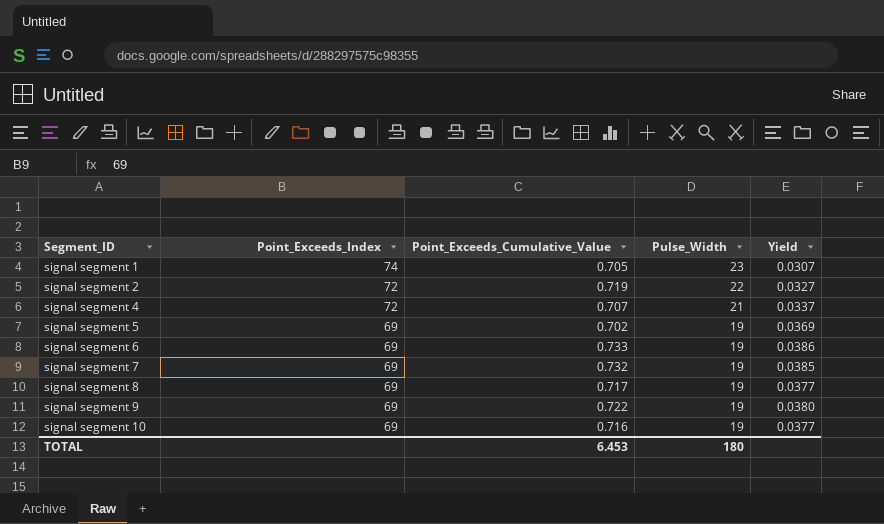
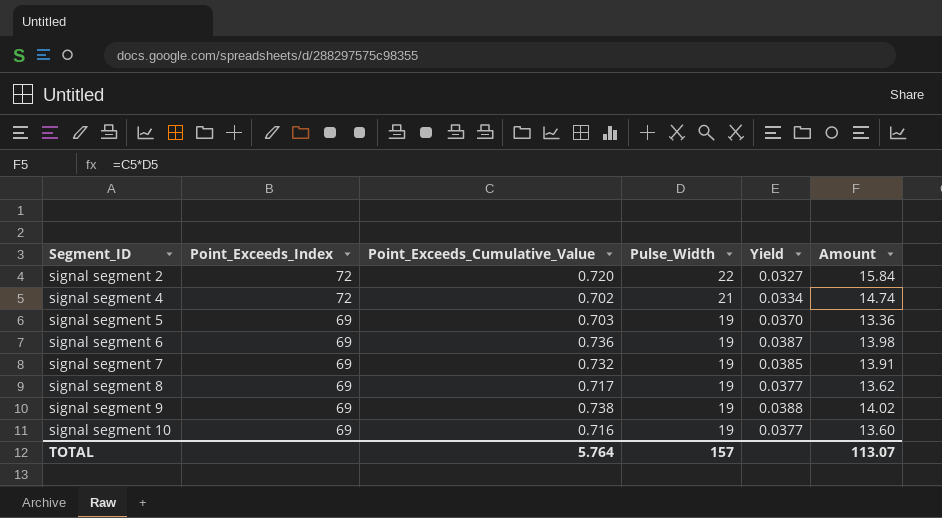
column Amount | formula: none -> [Point_Exceeds_Cumulative_Value] * [Pulse_Width]
row signal segment 1: 74 | 0.705 | 23 | 0.0307 -> none
signal segment 2 | Point_Exceeds_Cumulative_Value: 0.719 -> 0.720
signal segment 4 | Point_Exceeds_Cumulative_Value: 0.707 -> 0.702
signal segment 4 | Yield: 0.0337 -> 0.0334
signal segment 5 | Point_Exceeds_Cumulative_Value: 0.702 -> 0.703
signal segment 5 | Yield: 0.0369 -> 0.0370
signal segment 6 | Point_Exceeds_Cumulative_Value: 0.733 -> 0.736
signal segment 6 | Yield: 0.0386 -> 0.0387
signal segment 9 | Point_Exceeds_Cumulative_Value: 0.722 -> 0.738
signal segment 9 | Yield: 0.0380 -> 0.0388
TOTAL | Point_Exceeds_Cumulative_Value: 6.453 -> 5.764
TOTAL | Pulse_Width: 180 -> 157

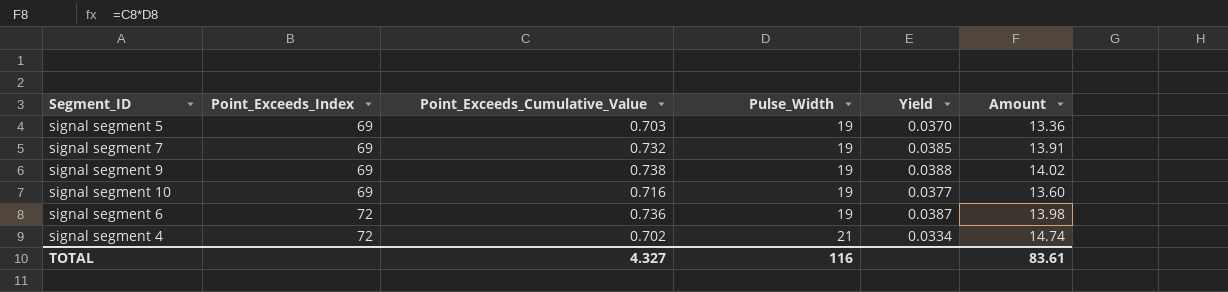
row order: Segment_ID ascending -> Point_Exceeds_Index ascending
row signal segment 2: 72 | 0.720 | 22 | 0.0327 | 15.84 -> none
row signal segment 8: 69 | 0.717 | 19 | 0.0377 | 13.62 -> none
signal segment 6 | Point_Exceeds_Index: 69 -> 72
TOTAL | Point_Exceeds_Cumulative_Value: 5.764 -> 4.327
TOTAL | Pulse_Width: 157 -> 116
TOTAL | Amount: 113.07 -> 83.61

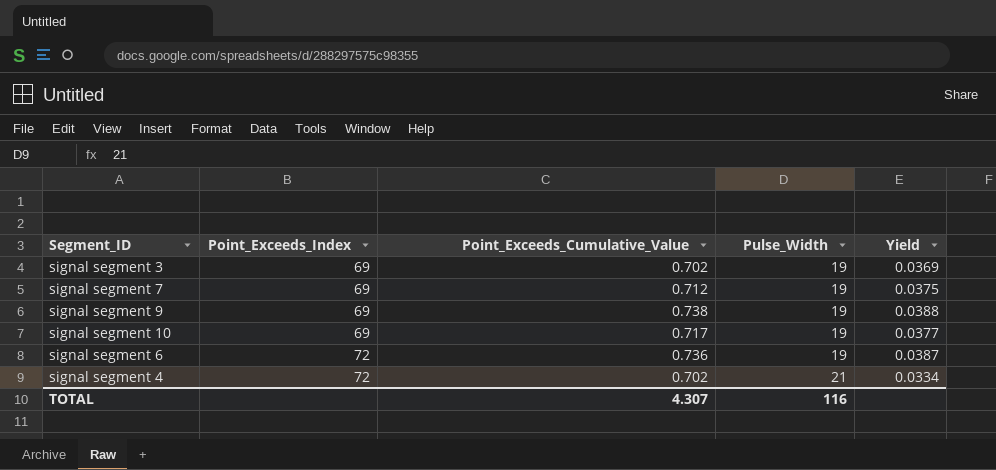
column Amount | formula: [Point_Exceeds_Cumulative_Value] * [Pulse_Width] -> none
row signal segment 5: 69 | 0.703 | 19 | 0.0370 | 13.36 -> none
row signal segment 3: none -> 69 | 0.702 | 19 | 0.0369
signal segment 7 | Point_Exceeds_Cumulative_Value: 0.732 -> 0.712
signal segment 7 | Yield: 0.0385 -> 0.0375
signal segment 10 | Point_Exceeds_Cumulative_Value: 0.716 -> 0.717
TOTAL | Point_Exceeds_Cumulative_Value: 4.327 -> 4.307

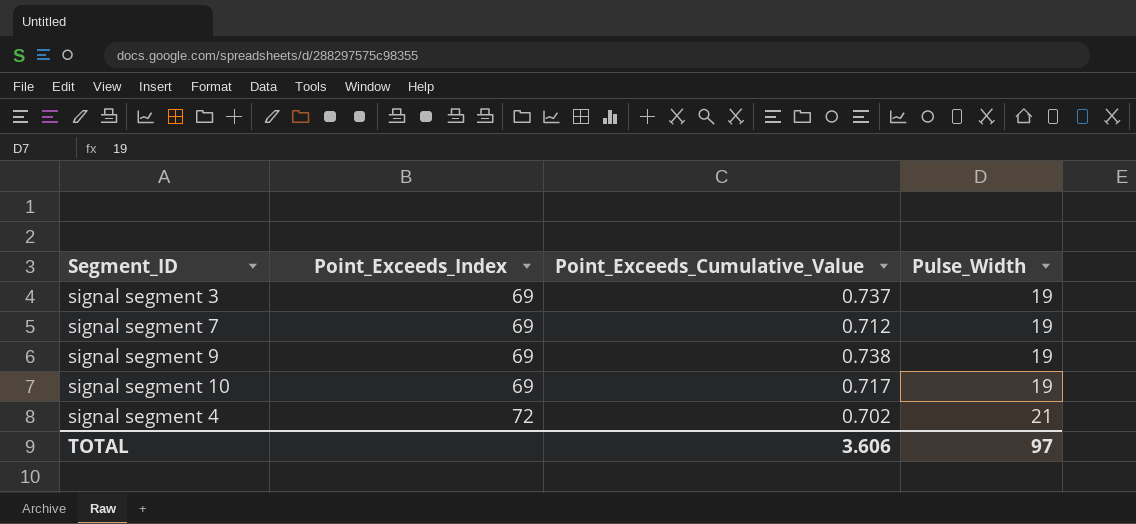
column Yield | formula: [Point_Exceeds_Cumulative_Value] / [Pulse_Width] -> none
row signal segment 6: 72 | 0.736 | 19 | 0.0387 -> none
signal segment 3 | Point_Exceeds_Cumulative_Value: 0.702 -> 0.737
TOTAL | Point_Exceeds_Cumulative_Value: 4.307 -> 3.606
TOTAL | Pulse_Width: 116 -> 97

